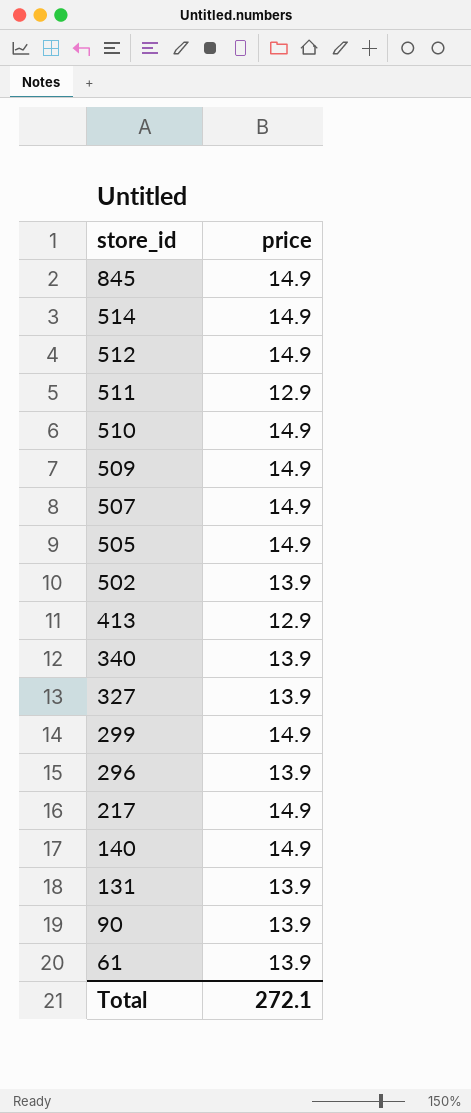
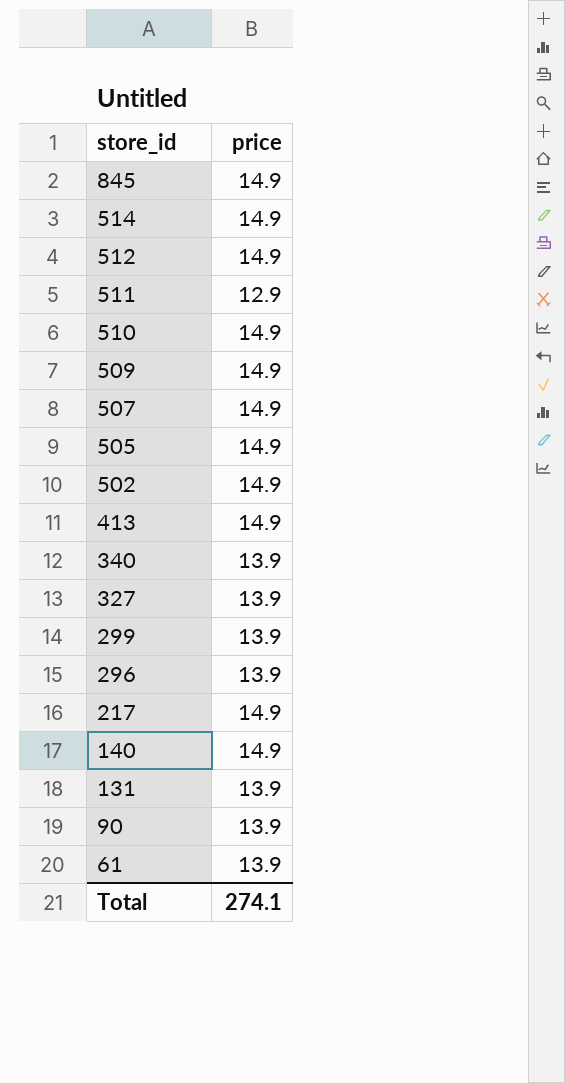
502 | price: 13.9 -> 14.9
413 | price: 12.9 -> 14.9
299 | price: 14.9 -> 13.9
Total | price: 272.1 -> 274.1

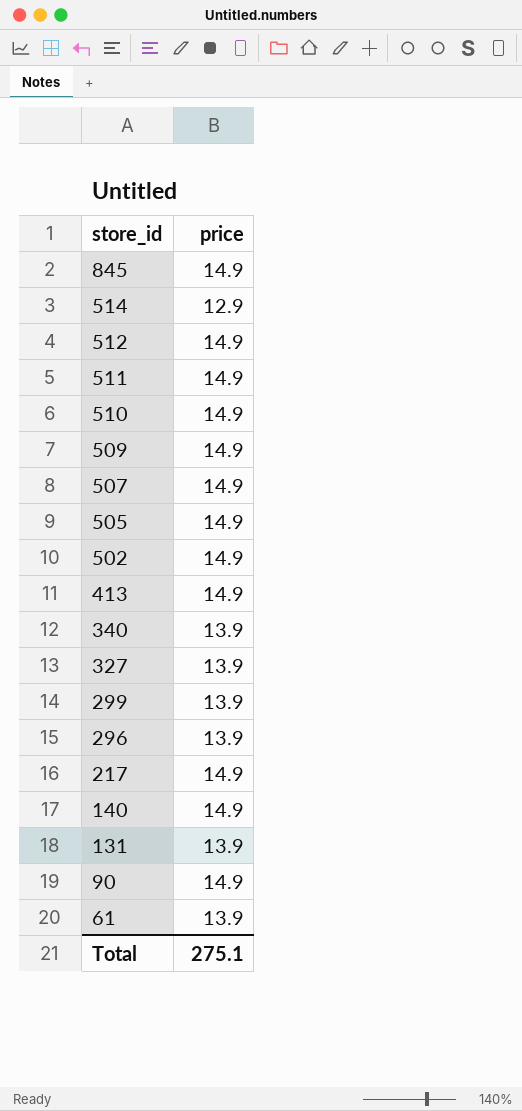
514 | price: 14.9 -> 12.9
511 | price: 12.9 -> 14.9
90 | price: 13.9 -> 14.9
Total | price: 274.1 -> 275.1

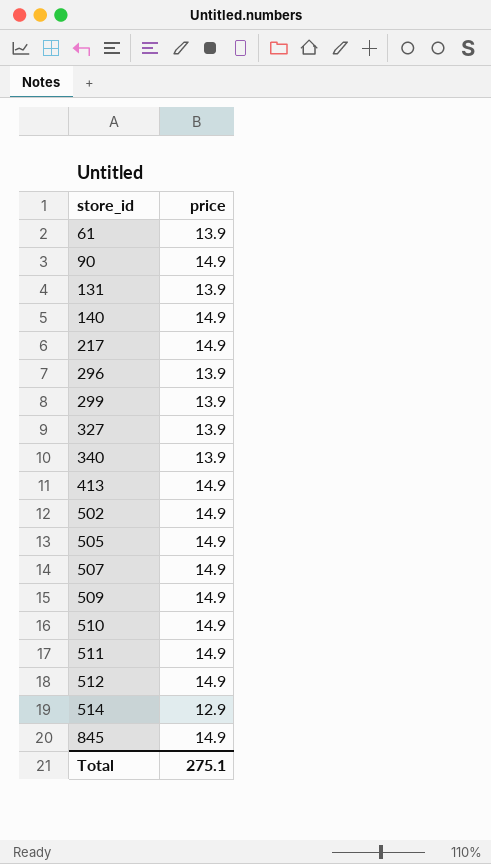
row order: store_id descending -> store_id ascending

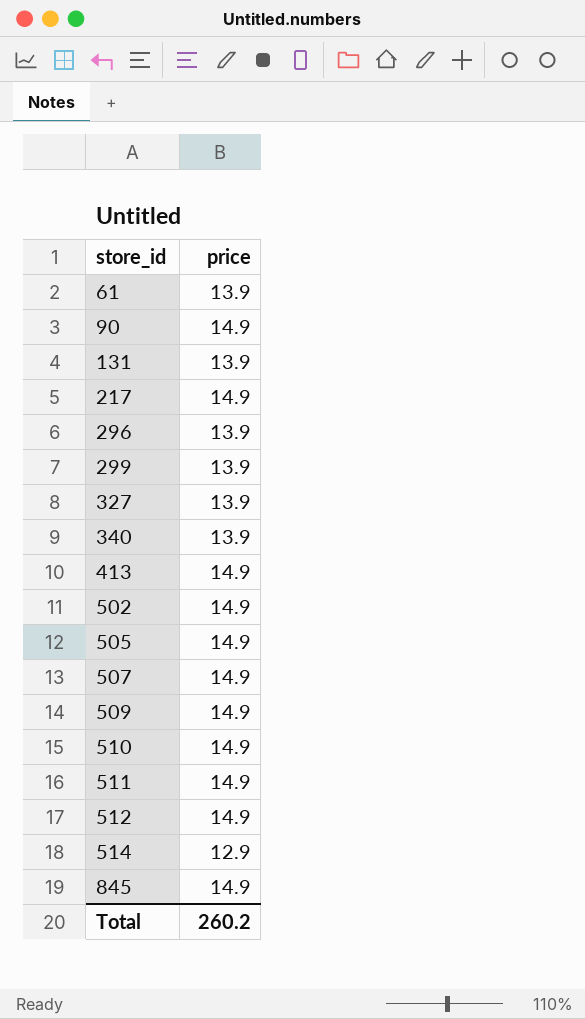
row 140: 14.9 -> none
Total | price: 275.1 -> 260.2

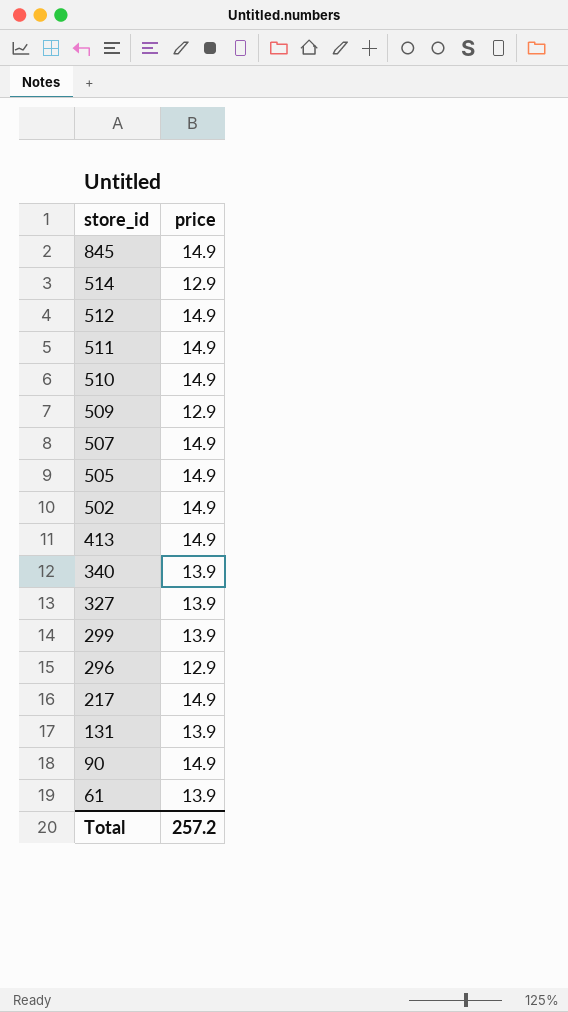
row order: store_id ascending -> store_id descending
509 | price: 14.9 -> 12.9
296 | price: 13.9 -> 12.9
Total | price: 260.2 -> 257.2

